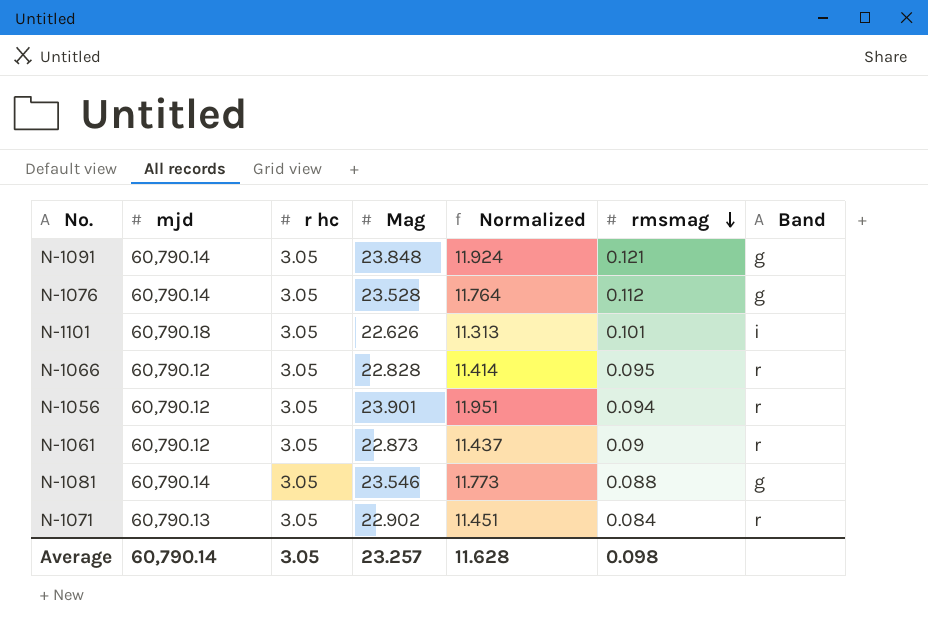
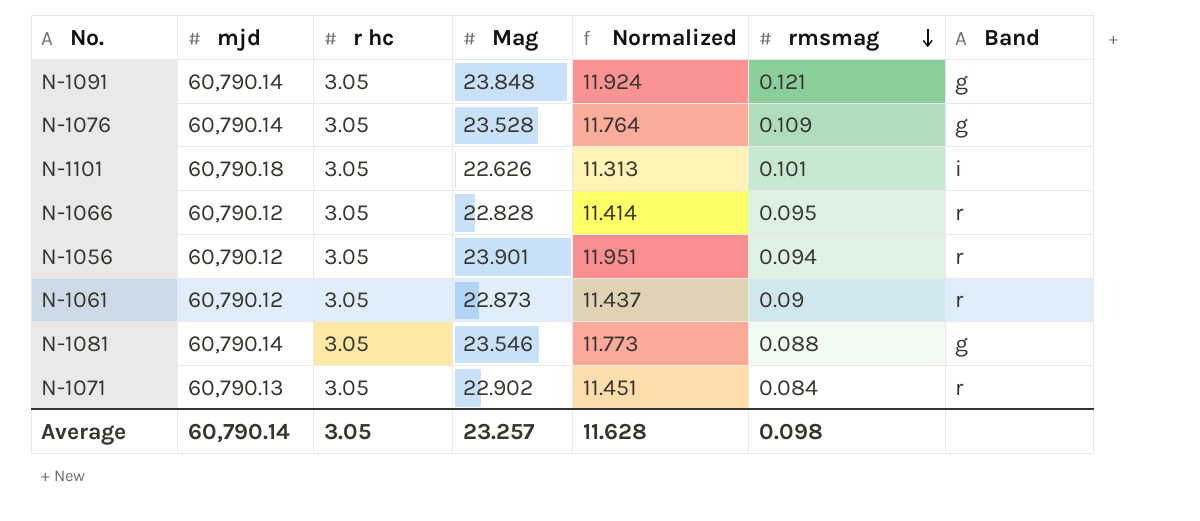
N-1076 | rmsmag: 0.112 -> 0.109

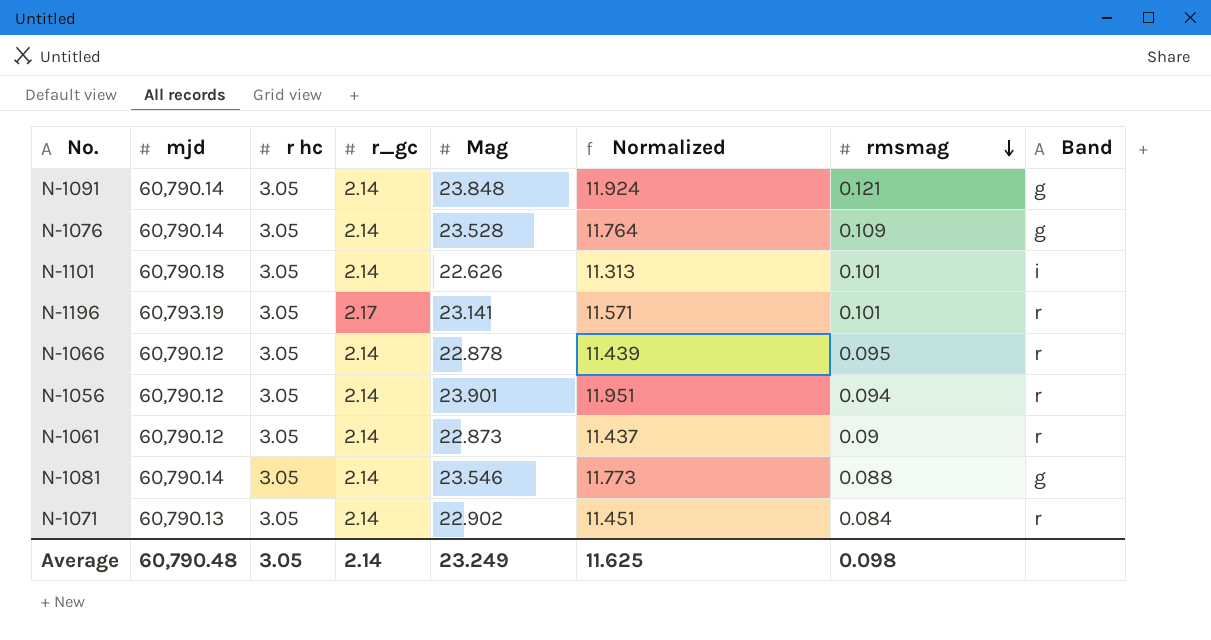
column r_gc | position: none -> 4
row N-1196: none -> 60,793.19 | 3.05 | 2.17 | 23.141 | 11.571 | 0.101 | r
N-1066 | Mag: 22.828 -> 22.878
N-1066 | Normalized: 11.414 -> 11.439
Average | mjd: 60,790.14 -> 60,790.48
Average | Mag: 23.257 -> 23.249
Average | Normalized: 11.628 -> 11.625

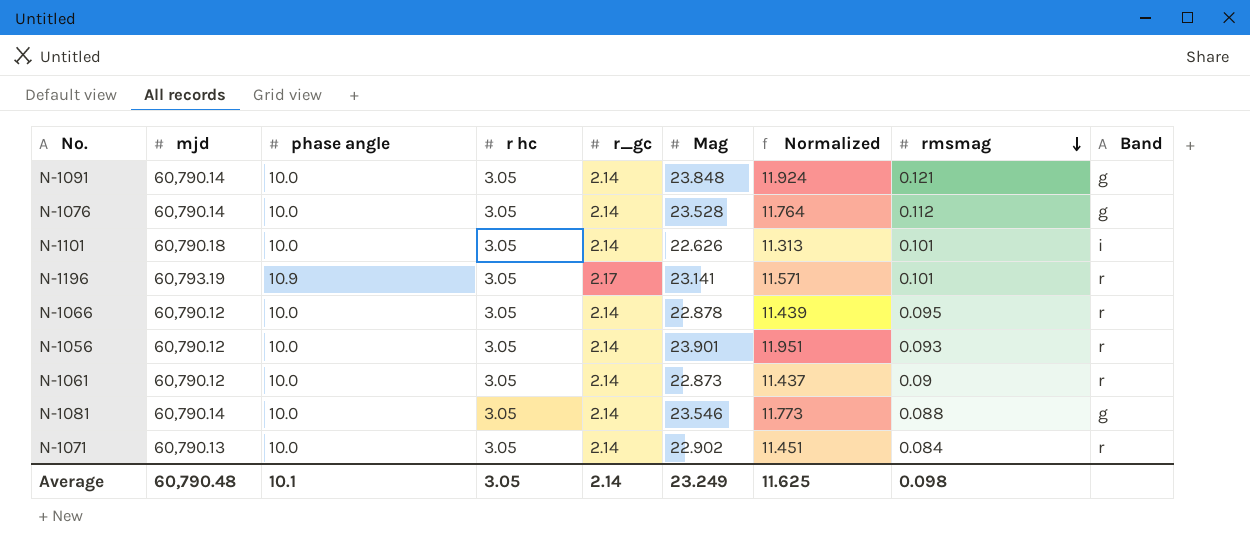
column phase angle | position: none -> 3
N-1076 | rmsmag: 0.109 -> 0.112
N-1056 | rmsmag: 0.094 -> 0.093

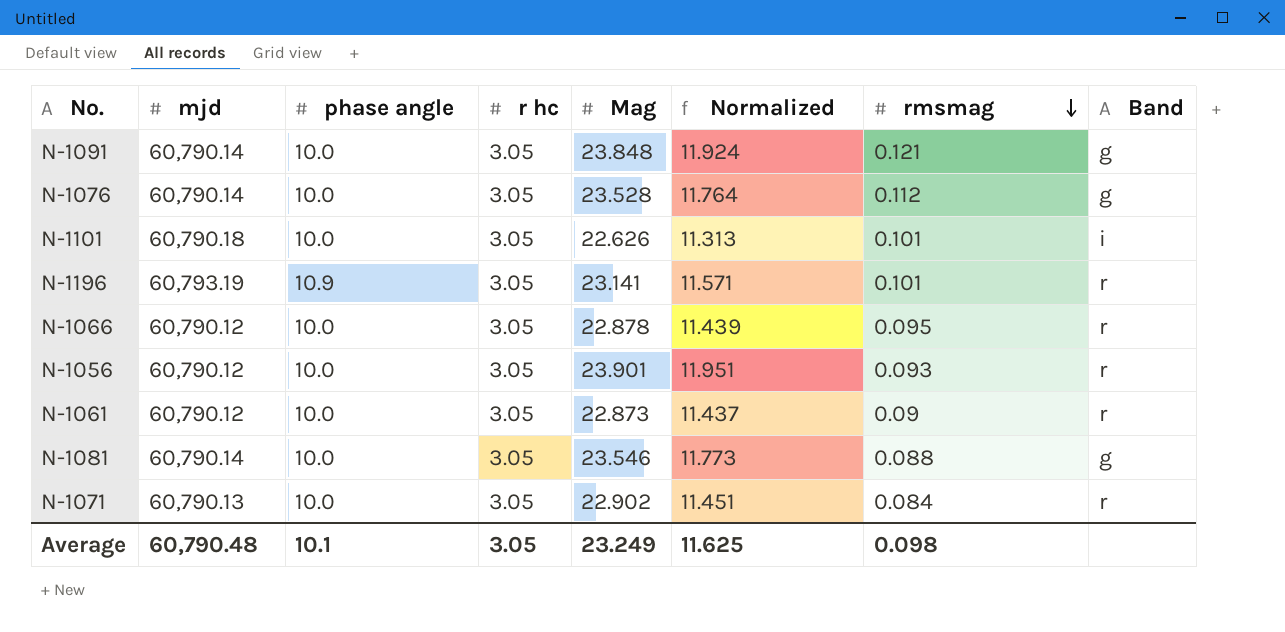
column r_gc | position: 5 -> none

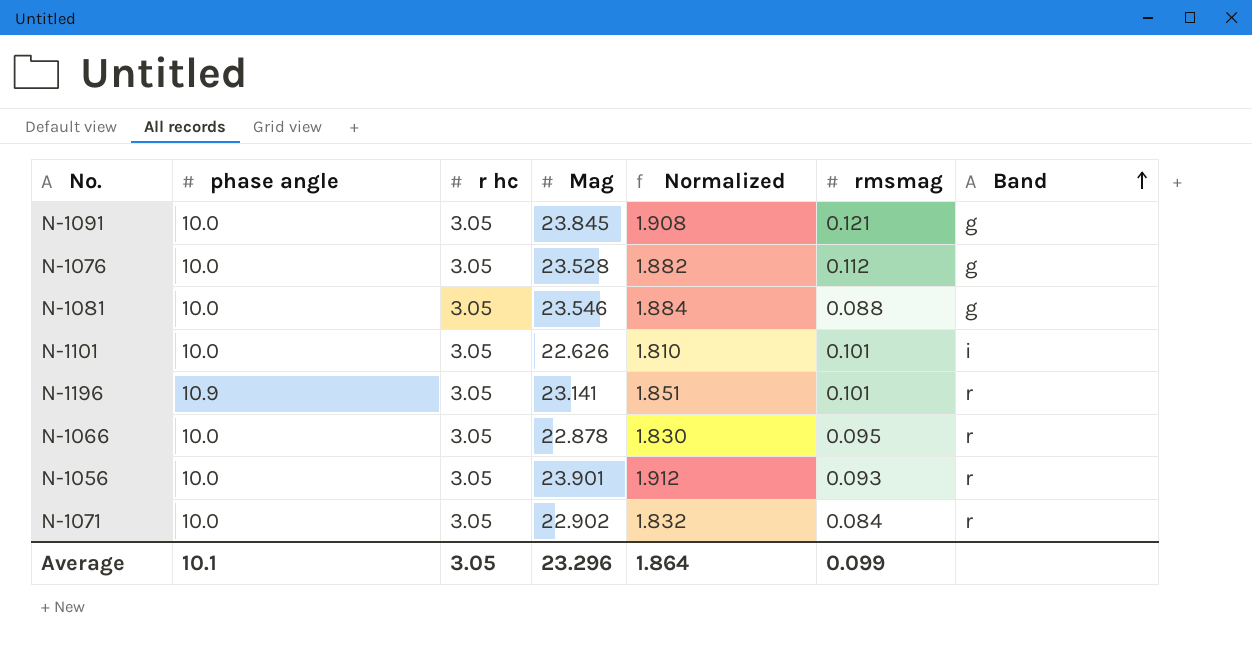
row order: rmsmag descending -> Band ascending
column mjd | position: 2 -> none
column Normalized | formula: [Mag] * 0.5 -> [Mag] * 0.08
row N-1061: 60,790.12 | 10.0 | 3.05 | 22.873 | 11.437 | 0.09 | r -> none
N-1091 | Mag: 23.848 -> 23.845
Average | Mag: 23.249 -> 23.296
Average | Normalized: 11.625 -> 1.864
Average | rmsmag: 0.098 -> 0.099

